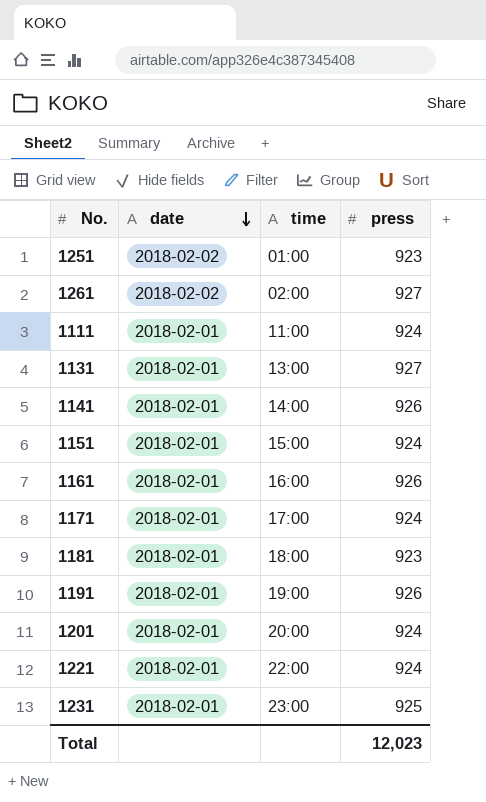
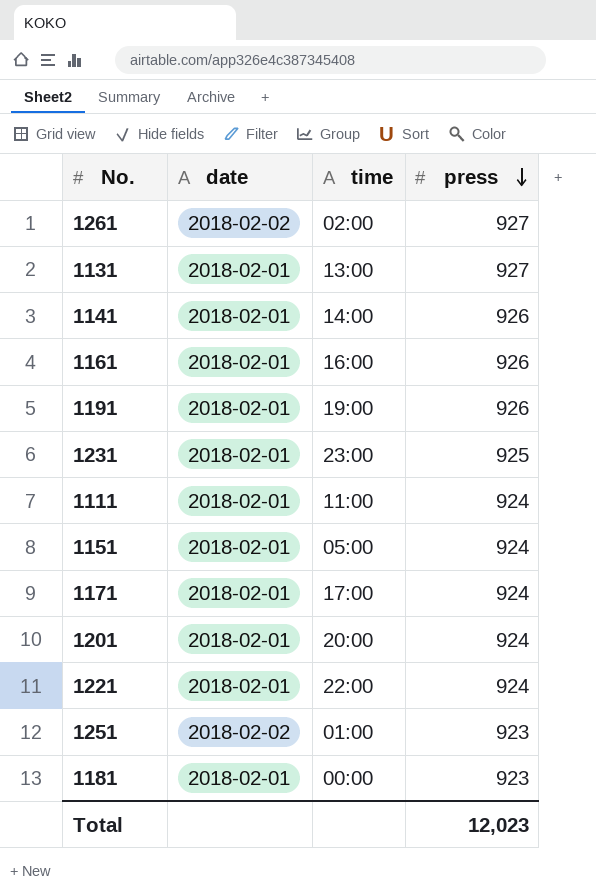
row order: date descending -> press descending
1151 | time: 15:00 -> 05:00
1181 | time: 18:00 -> 00:00

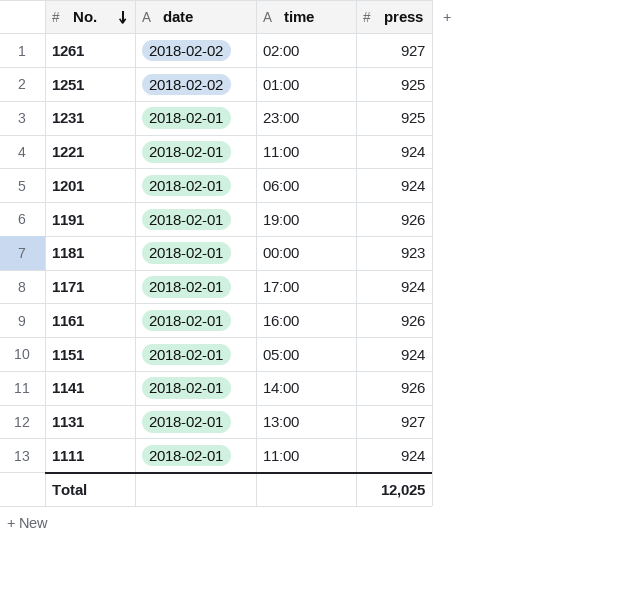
row order: press descending -> No. descending
1251 | press: 923 -> 925
1221 | time: 22:00 -> 11:00
1201 | time: 20:00 -> 06:00
Total | press: 12,023 -> 12,025

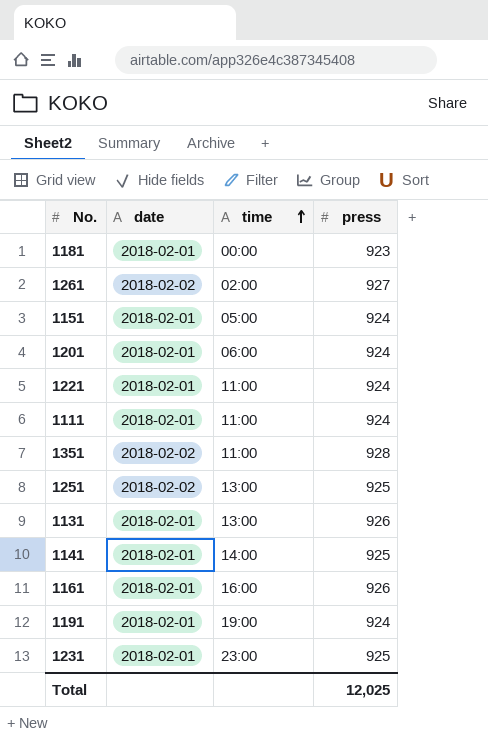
row order: No. descending -> time ascending
row 1171: 2018-02-01 | 17:00 | 924 -> none
row 1351: none -> 2018-02-02 | 11:00 | 928
1251 | time: 01:00 -> 13:00
1131 | press: 927 -> 926
1141 | press: 926 -> 925
1191 | press: 926 -> 924

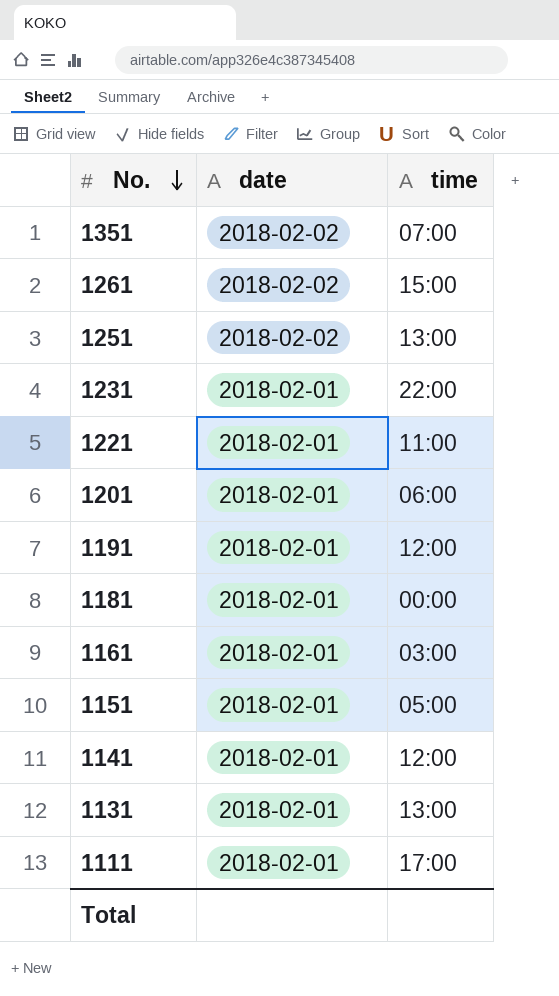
row order: time ascending -> No. descending
column press | position: 4 -> none
1351 | time: 11:00 -> 07:00
1261 | time: 02:00 -> 15:00
1231 | time: 23:00 -> 22:00
1191 | time: 19:00 -> 12:00
1161 | time: 16:00 -> 03:00
1141 | time: 14:00 -> 12:00
1111 | time: 11:00 -> 17:00

